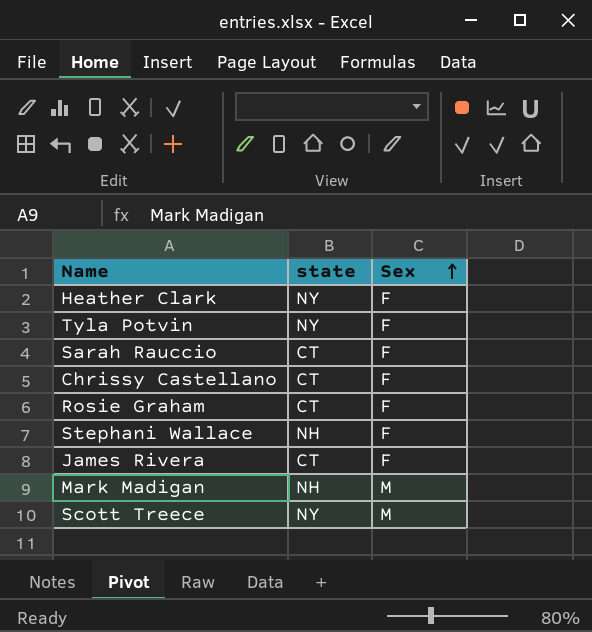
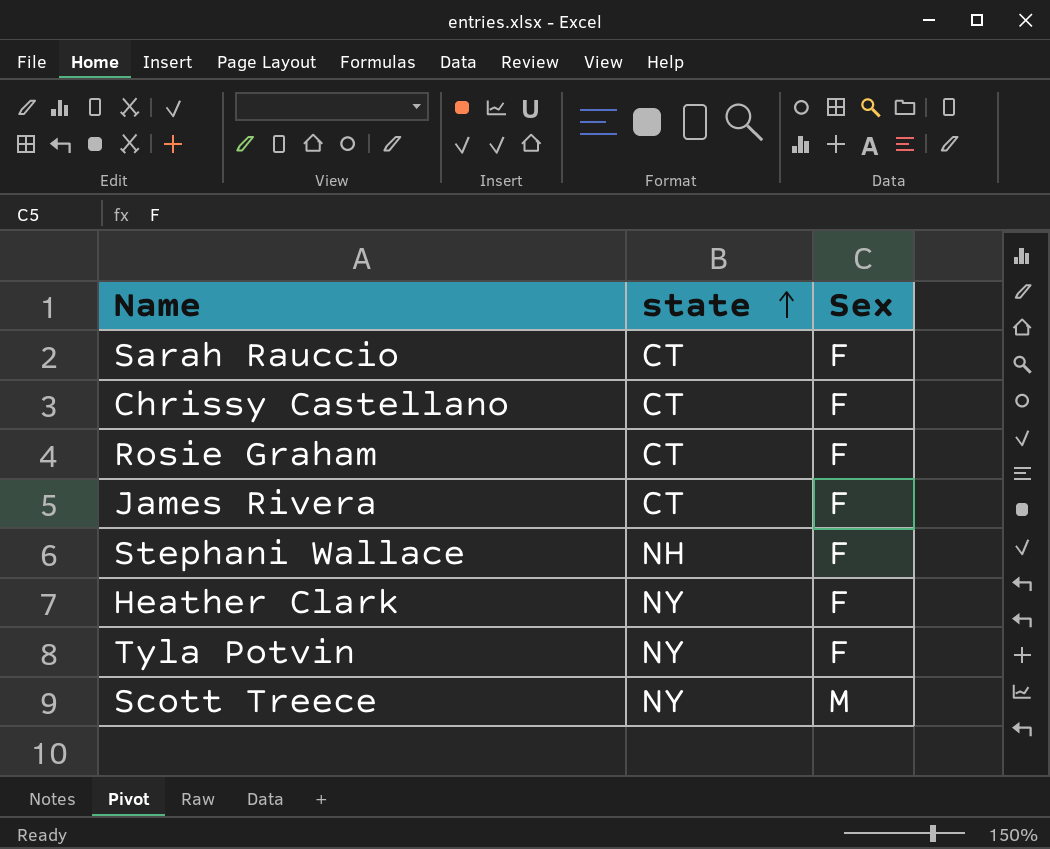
row order: Sex ascending -> state ascending
row Mark Madigan: NH | M -> none

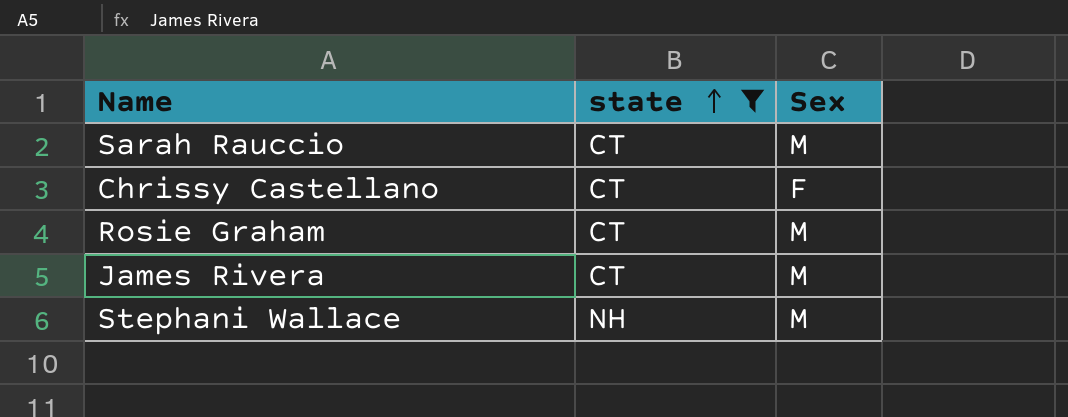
filter: none -> state != NY
Sarah Rauccio | Sex: F -> M
Rosie Graham | Sex: F -> M
James Rivera | Sex: F -> M
Stephani Wallace | Sex: F -> M

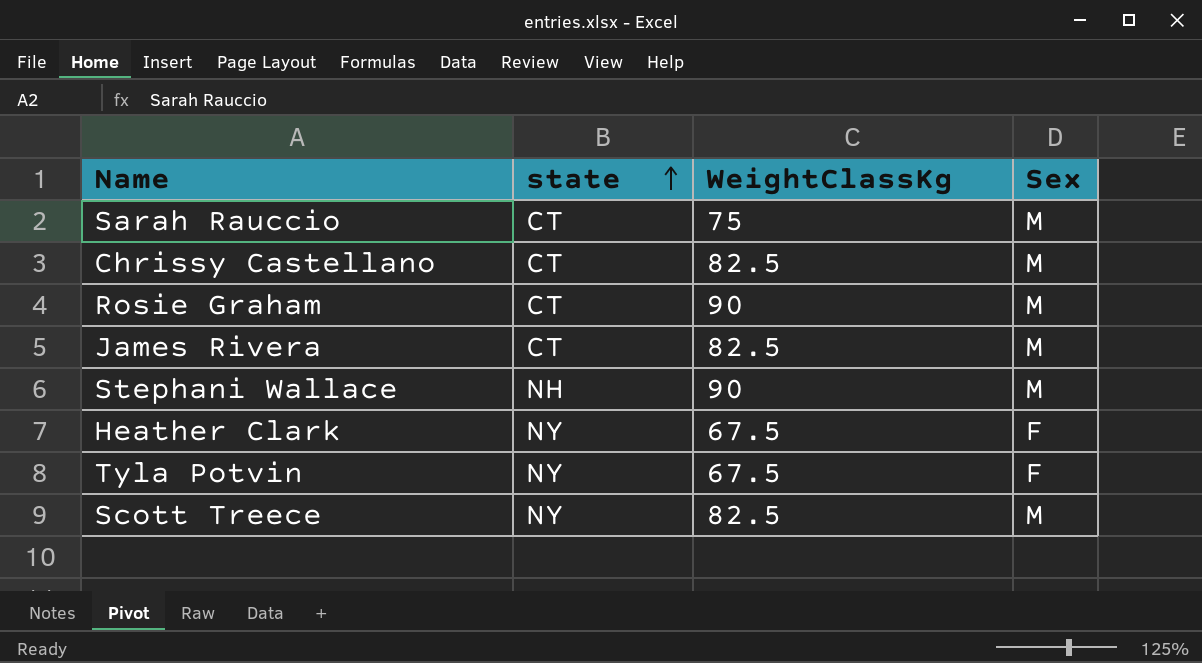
filter: state != NY -> none
column WeightClassKg | position: none -> 3
Chrissy Castellano | Sex: F -> M

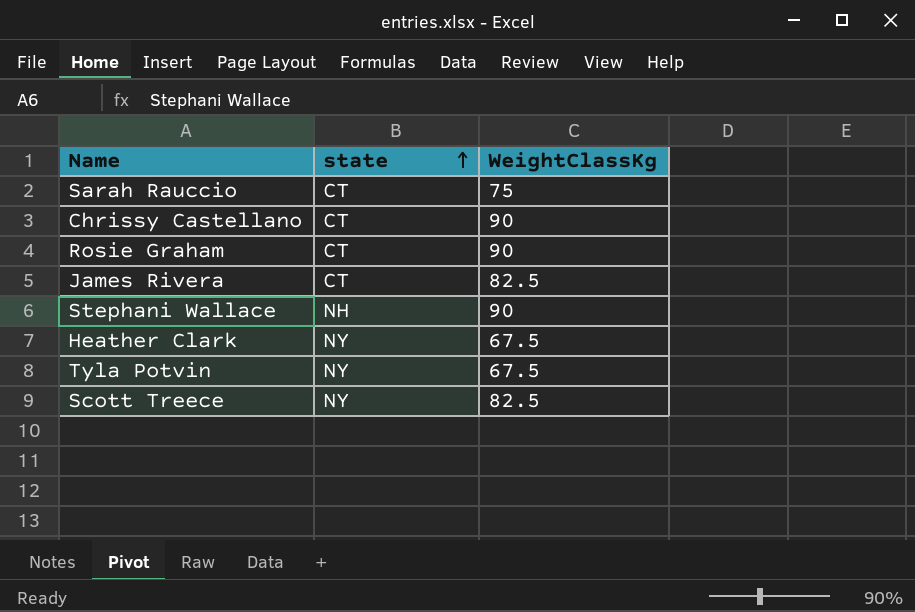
column Sex | position: 4 -> none
Chrissy Castellano | WeightClassKg: 82.5 -> 90

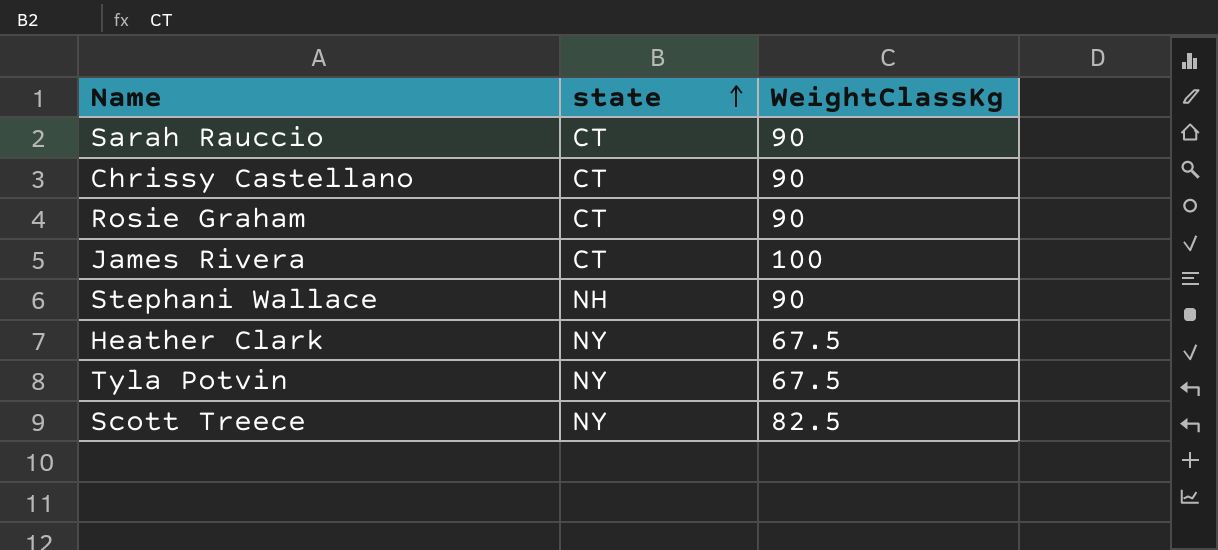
Sarah Rauccio | WeightClassKg: 75 -> 90
James Rivera | WeightClassKg: 82.5 -> 100

